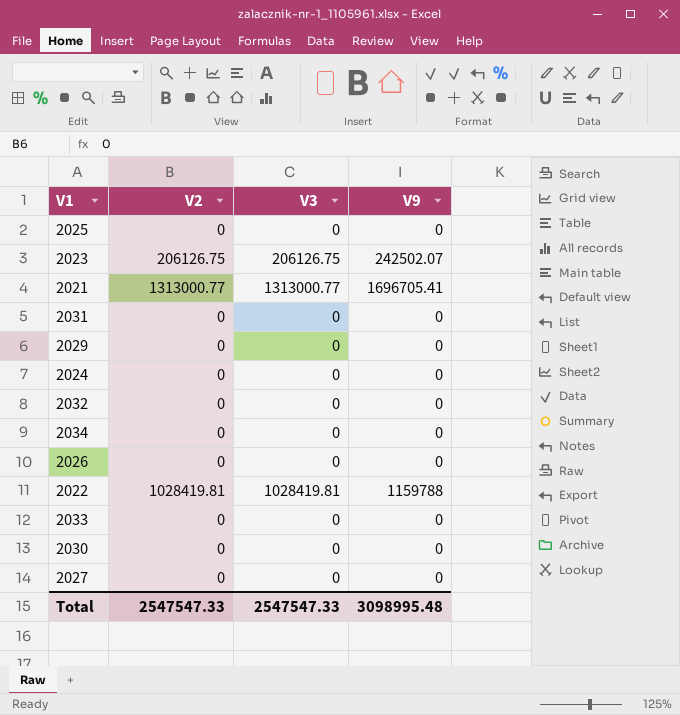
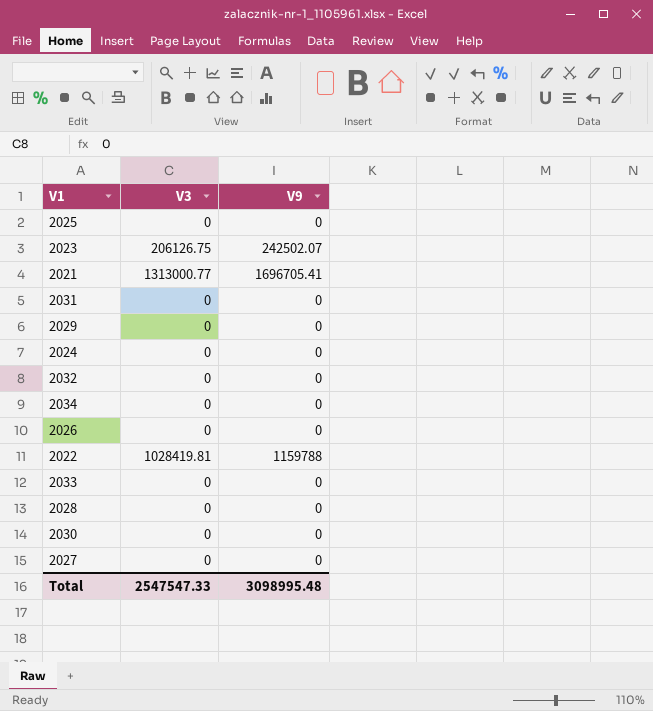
column V2 | position: 2 -> none
row 2028: none -> 0 | 0

